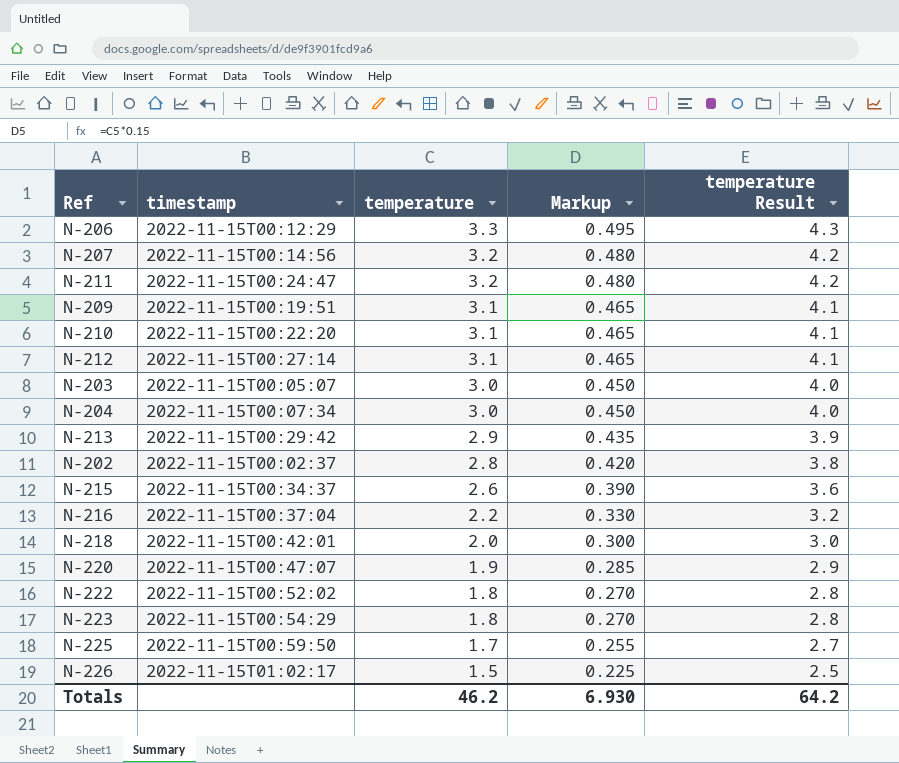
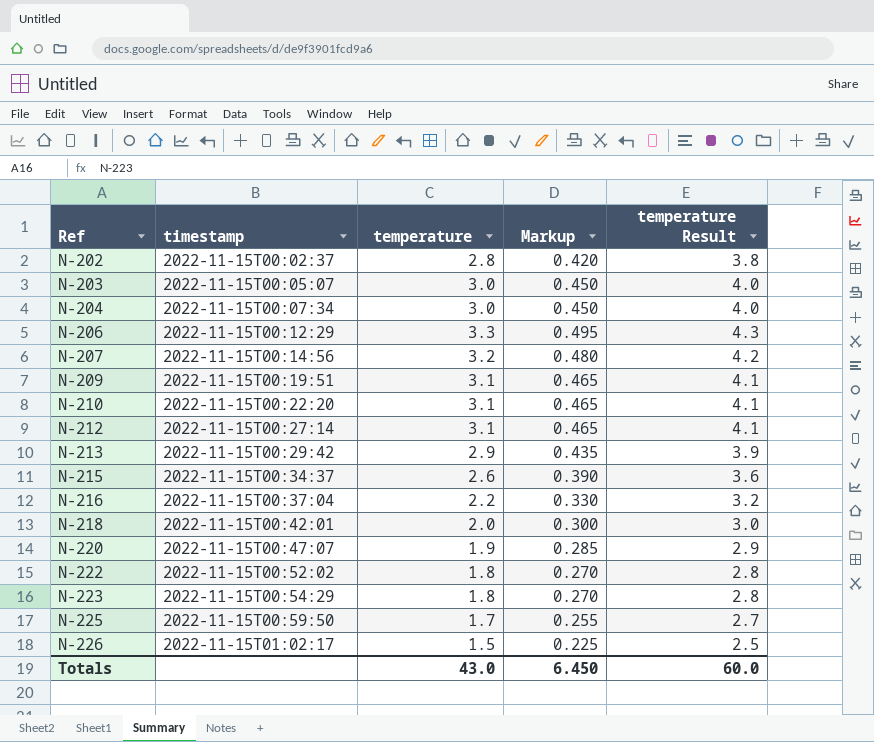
row order: temperature descending -> Ref ascending
row N-211: 2022-11-15T00:24:47 | 3.2 | 0.480 | 4.2 -> none
Totals | temperature: 46.2 -> 43.0
Totals | Markup: 6.930 -> 6.450
Totals | temperature Result: 64.2 -> 60.0

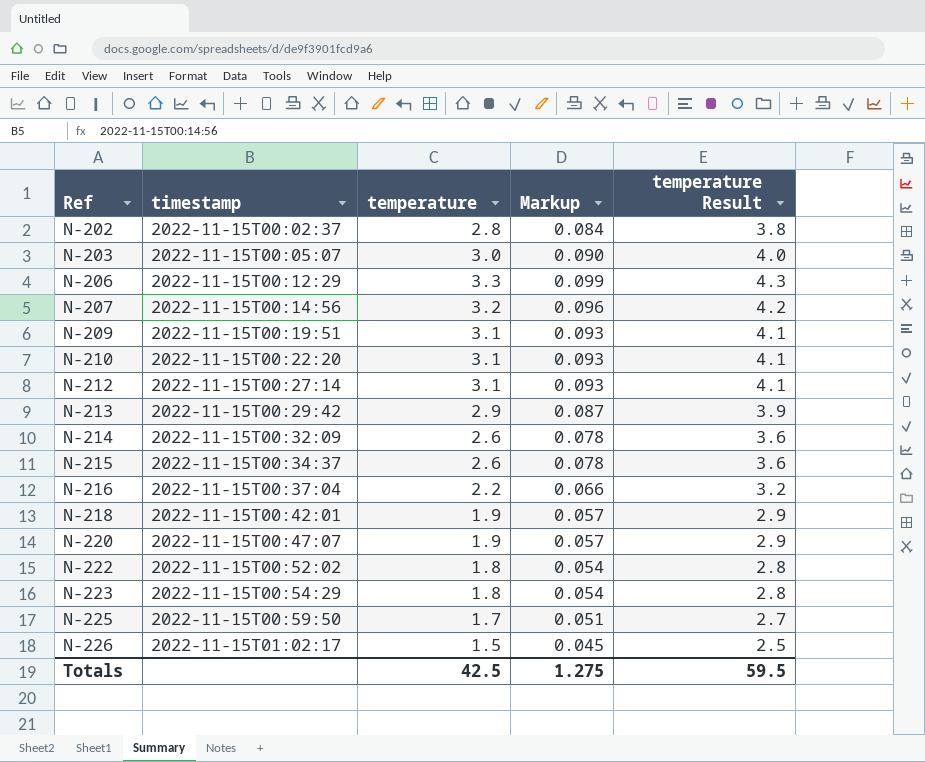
column Markup | formula: [temperature] * 0.15 -> [temperature] * 0.03
row N-204: 2022-11-15T00:07:34 | 3.0 | 0.450 | 4.0 -> none
row N-214: none -> 2022-11-15T00:32:09 | 2.6 | 0.078 | 3.6
N-218 | temperature: 2.0 -> 1.9
N-218 | temperature Result: 3.0 -> 2.9
Totals | temperature: 43.0 -> 42.5
Totals | Markup: 6.450 -> 1.275
Totals | temperature Result: 60.0 -> 59.5

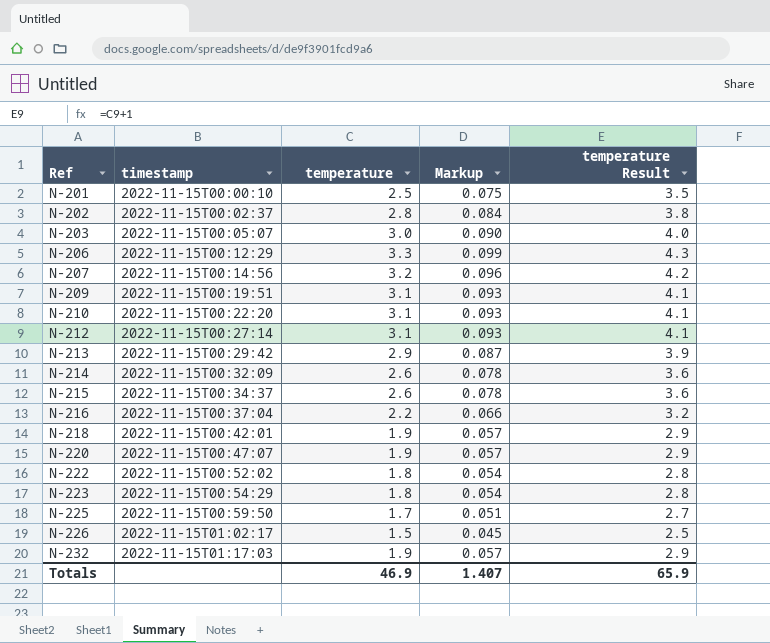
row N-201: none -> 2022-11-15T00:00:10 | 2.5 | 0.075 | 3.5
row N-232: none -> 2022-11-15T01:17:03 | 1.9 | 0.057 | 2.9
Totals | temperature: 42.5 -> 46.9
Totals | Markup: 1.275 -> 1.407
Totals | temperature Result: 59.5 -> 65.9

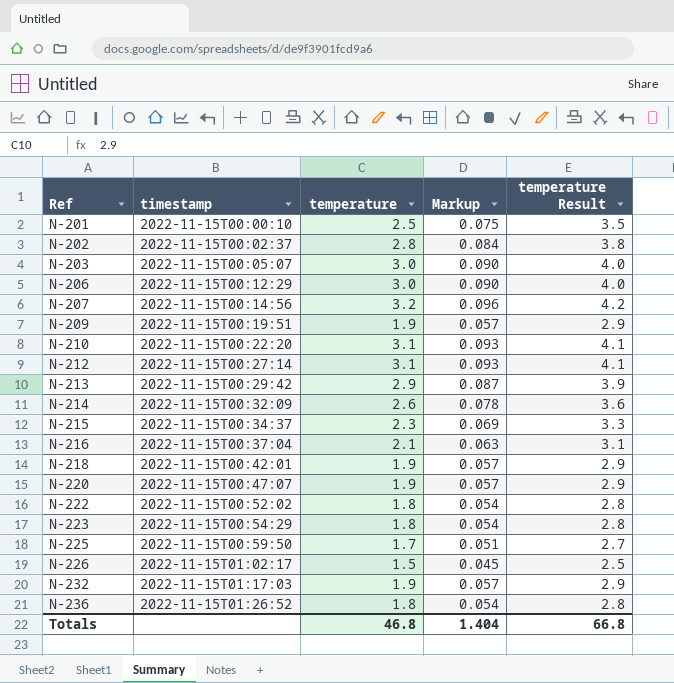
N-206 | temperature: 3.3 -> 3.0
N-206 | Markup: 0.099 -> 0.090
N-206 | temperature Result: 4.3 -> 4.0
N-209 | temperature: 3.1 -> 1.9
N-209 | Markup: 0.093 -> 0.057
N-209 | temperature Result: 4.1 -> 2.9
N-215 | temperature: 2.6 -> 2.3
N-215 | Markup: 0.078 -> 0.069
N-215 | temperature Result: 3.6 -> 3.3
N-216 | temperature: 2.2 -> 2.1
N-216 | Markup: 0.066 -> 0.063
N-216 | temperature Result: 3.2 -> 3.1
row N-236: none -> 2022-11-15T01:26:52 | 1.8 | 0.054 | 2.8
Totals | temperature: 46.9 -> 46.8
Totals | Markup: 1.407 -> 1.404
Totals | temperature Result: 65.9 -> 66.8

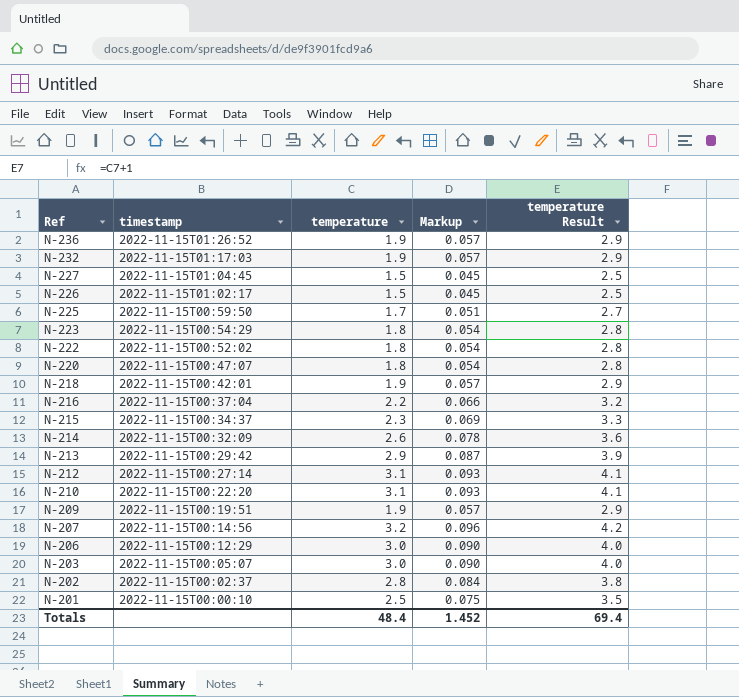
row order: Ref ascending -> Ref descending
N-236 | temperature: 1.8 -> 1.9
N-236 | Markup: 0.054 -> 0.057
N-236 | temperature Result: 2.8 -> 2.9
row N-227: none -> 2022-11-15T01:04:45 | 1.5 | 0.045 | 2.5
N-220 | temperature: 1.9 -> 1.8
N-220 | Markup: 0.057 -> 0.054
N-220 | temperature Result: 2.9 -> 2.8
N-216 | temperature: 2.1 -> 2.2
N-216 | Markup: 0.063 -> 0.066
N-216 | temperature Result: 3.1 -> 3.2
Totals | temperature: 46.8 -> 48.4
Totals | Markup: 1.404 -> 1.452
Totals | temperature Result: 66.8 -> 69.4

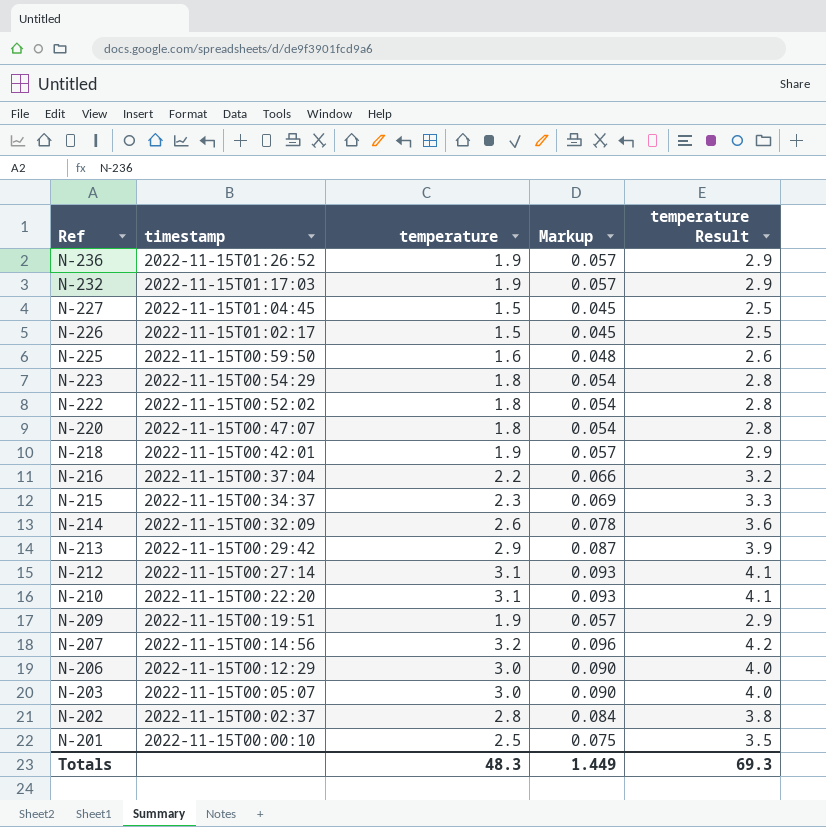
N-225 | temperature: 1.7 -> 1.6
N-225 | Markup: 0.051 -> 0.048
N-225 | temperature Result: 2.7 -> 2.6
Totals | temperature: 48.4 -> 48.3
Totals | Markup: 1.452 -> 1.449
Totals | temperature Result: 69.4 -> 69.3

